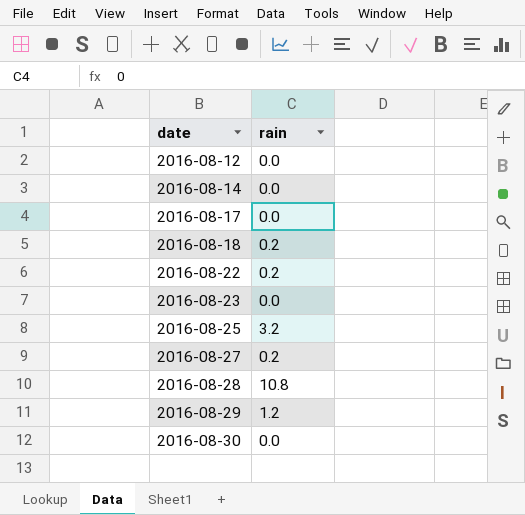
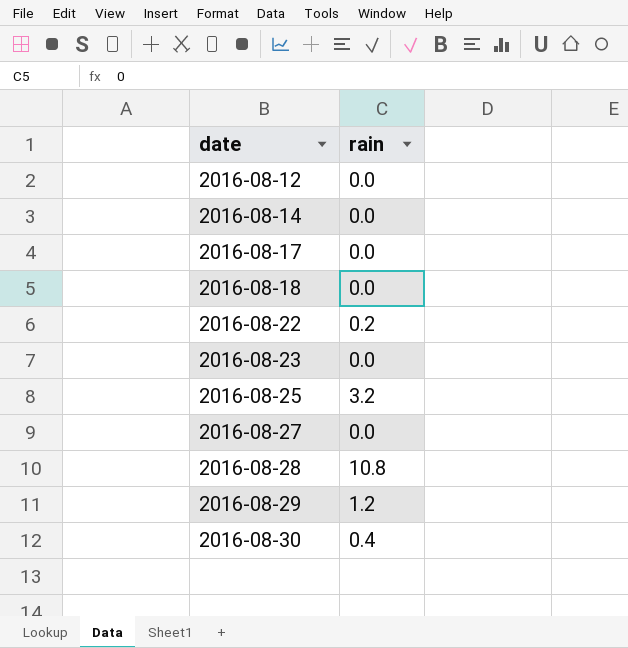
2016-08-18 | rain: 0.2 -> 0.0
2016-08-27 | rain: 0.2 -> 0.0
2016-08-30 | rain: 0.0 -> 0.4

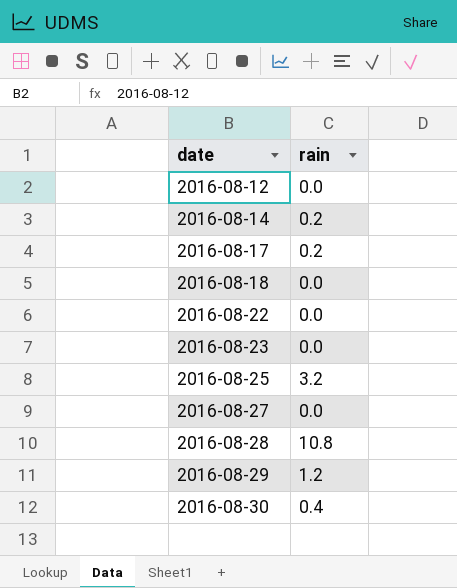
2016-08-14 | rain: 0.0 -> 0.2
2016-08-17 | rain: 0.0 -> 0.2
2016-08-22 | rain: 0.2 -> 0.0

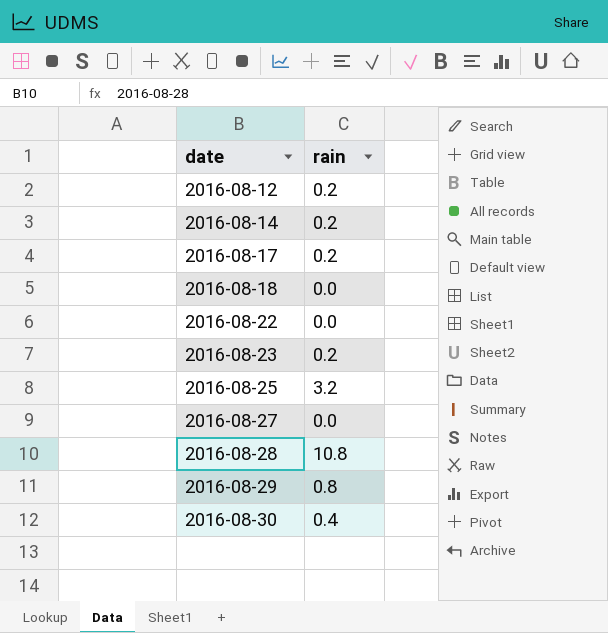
2016-08-12 | rain: 0.0 -> 0.2
2016-08-23 | rain: 0.0 -> 0.2
2016-08-29 | rain: 1.2 -> 0.8

